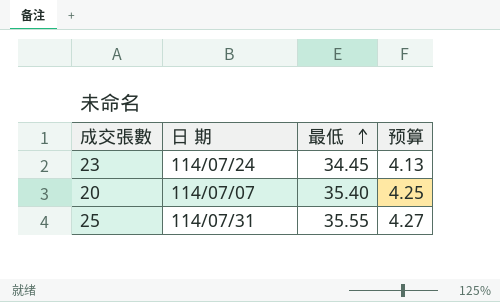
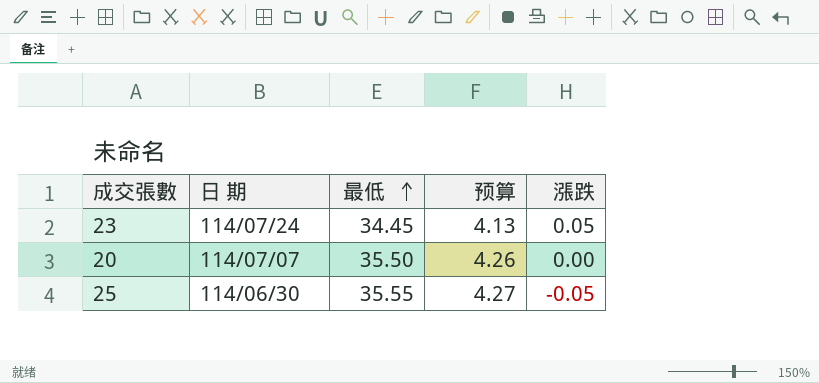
column 漲跌 | position: none -> 5
20 | 最低: 35.40 -> 35.50
20 | 预算: 4.25 -> 4.26
25 | 日 期: 114/07/31 -> 114/06/30

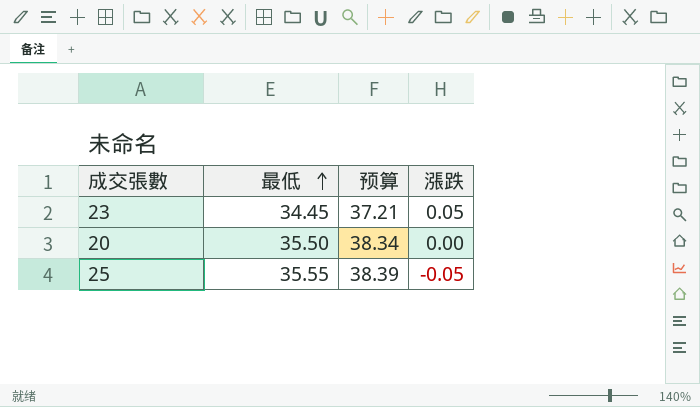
column 日 期 | position: 2 -> none
column 预算 | formula: [最低] * 0.12 -> [最低] * 1.08

